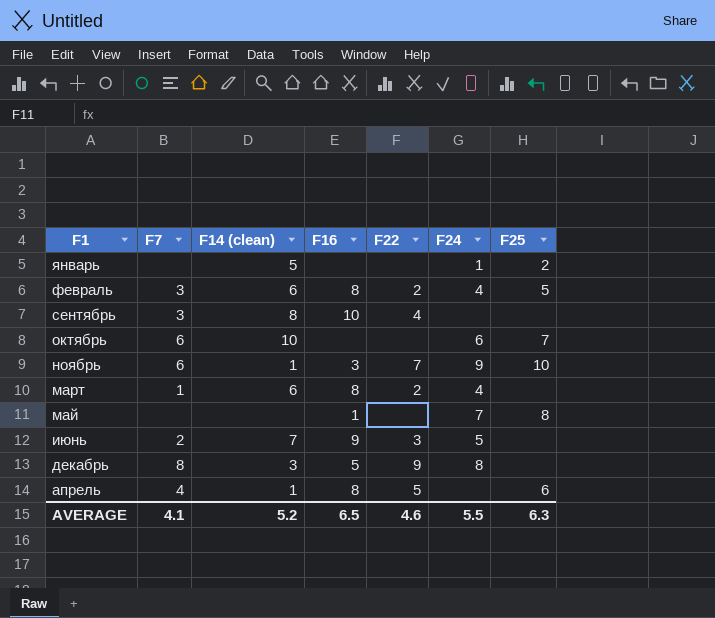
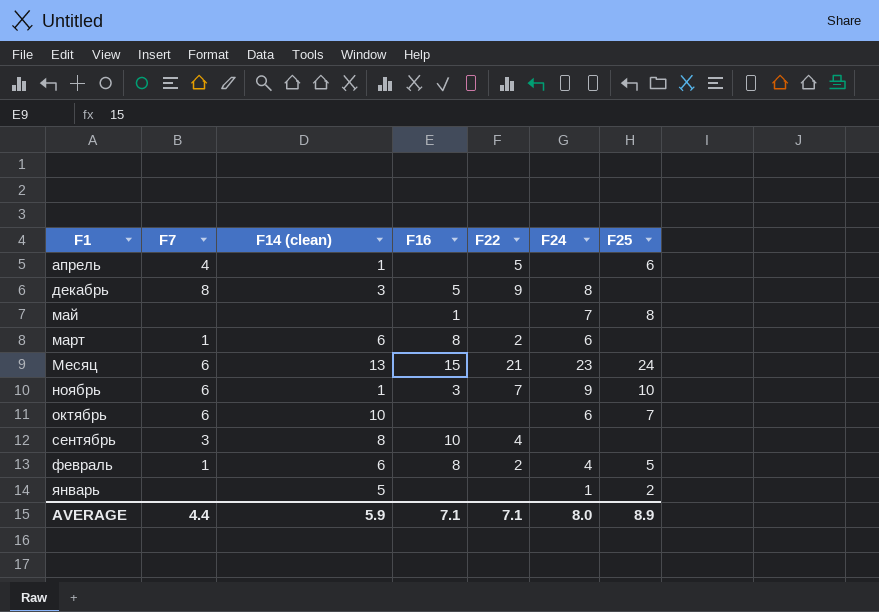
row order: F1 descending -> F1 ascending
row июнь: 2 | 7 | 9 | 3 | 5 | none -> none
апрель | F16: 8 -> none
март | F24: 4 -> 6
row Месяц: none -> 6 | 13 | 15 | 21 | 23 | 24
февраль | F7: 3 -> 1
AVERAGE | F7: 4.1 -> 4.4
AVERAGE | F14 (clean): 5.2 -> 5.9
AVERAGE | F16: 6.5 -> 7.1
AVERAGE | F22: 4.6 -> 7.1
AVERAGE | F24: 5.5 -> 8.0
AVERAGE | F25: 6.3 -> 8.9

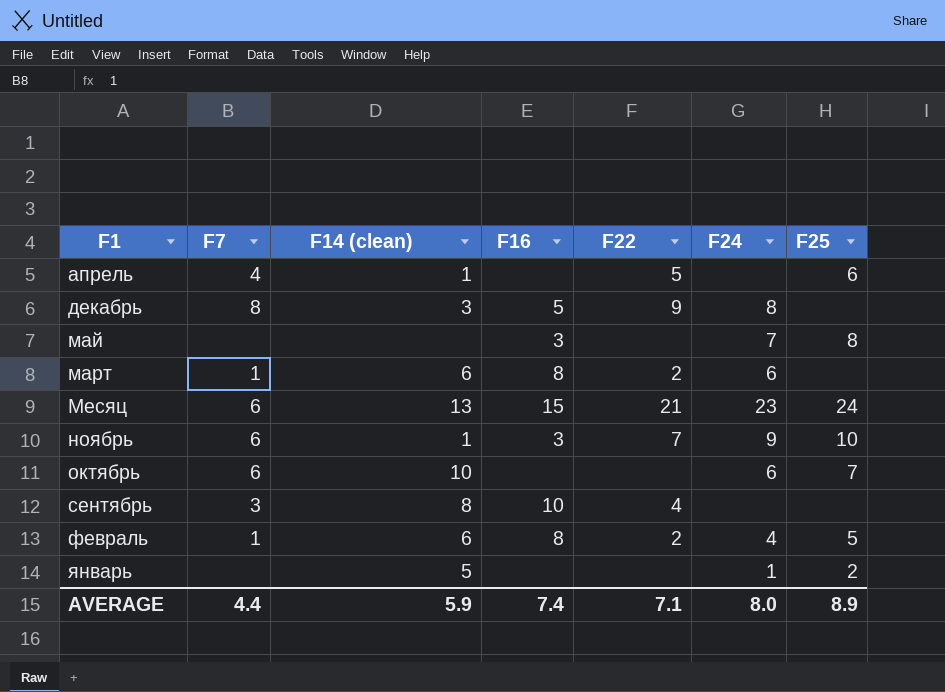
май | F16: 1 -> 3
AVERAGE | F16: 7.1 -> 7.4

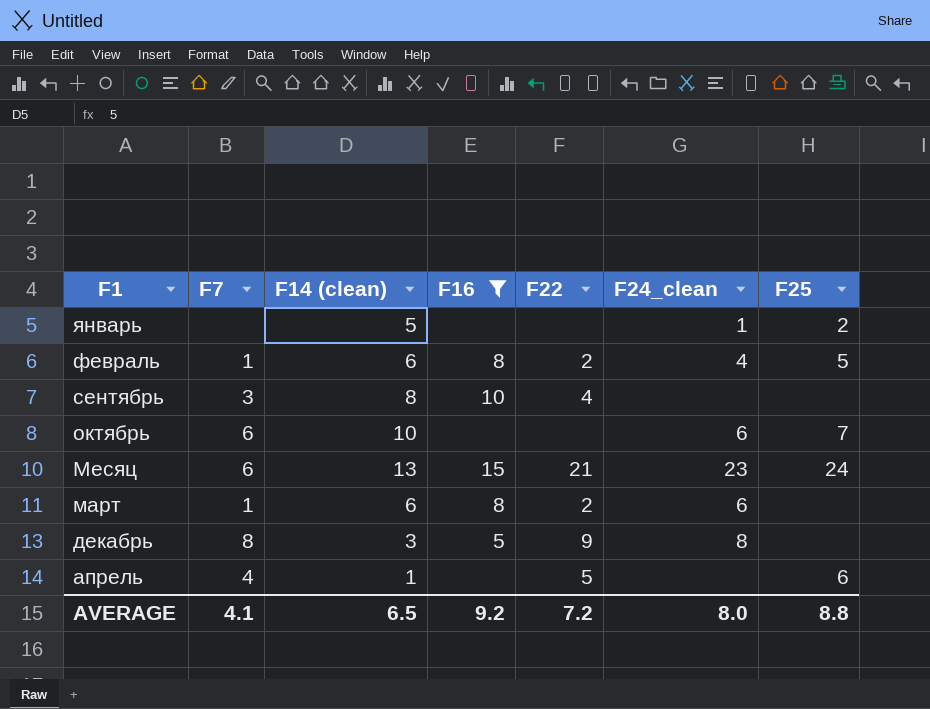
filter: none -> F16 != 3
row order: F1 ascending -> F1 descending
column name: F24 -> F24_clean
AVERAGE | F7: 4.4 -> 4.1
AVERAGE | F14 (clean): 5.9 -> 6.5
AVERAGE | F16: 7.4 -> 9.2
AVERAGE | F22: 7.1 -> 7.2
AVERAGE | F25: 8.9 -> 8.8

